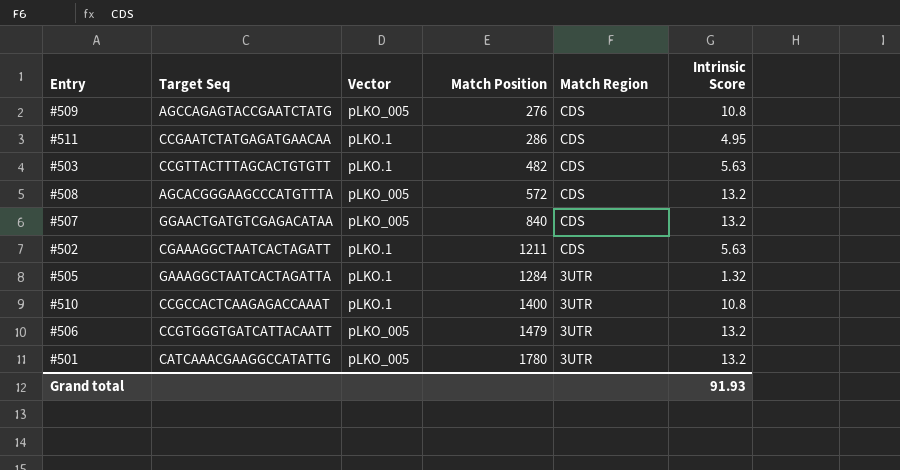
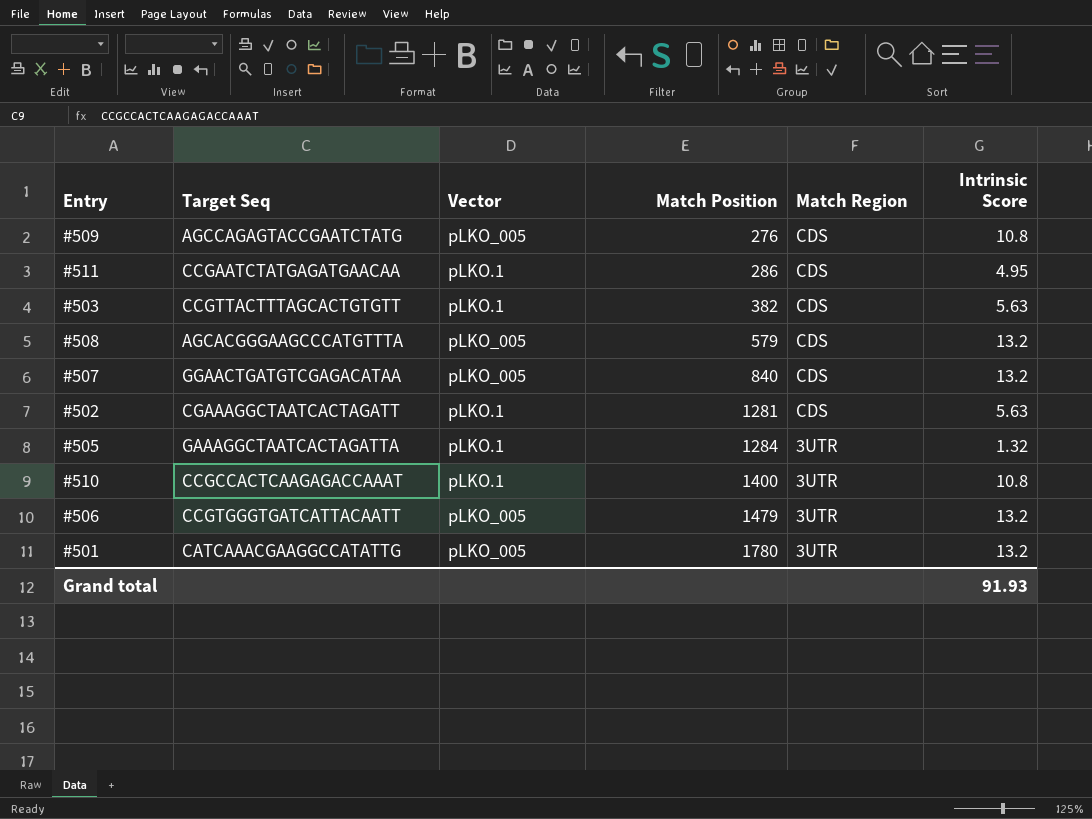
#503 | Match Position: 482 -> 382
#508 | Match Position: 572 -> 579
#502 | Match Position: 1211 -> 1281

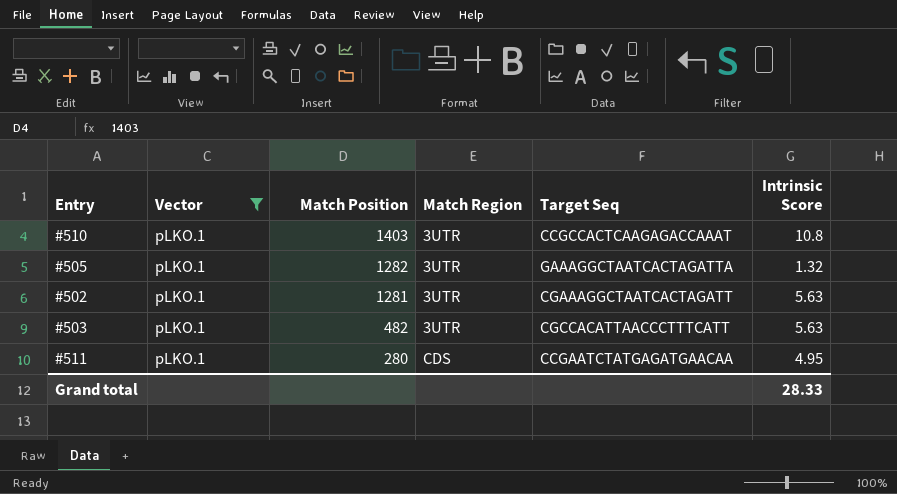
filter: none -> Vector = pLKO.1
row order: Match Position ascending -> Match Position descending
column Target Seq | position: 2 -> 5
#510 | Match Position: 1400 -> 1403
#505 | Match Position: 1284 -> 1282
#502 | Match Region: CDS -> 3UTR
#503 | Match Position: 382 -> 482
#503 | Match Region: CDS -> 3UTR
#503 | Target Seq: CCGTTACTTTAGCACTGTGTT -> CGCCACATTAACCCTTTCATT
#511 | Match Position: 286 -> 280
Grand total | Intrinsic Score: 91.93 -> 28.33

